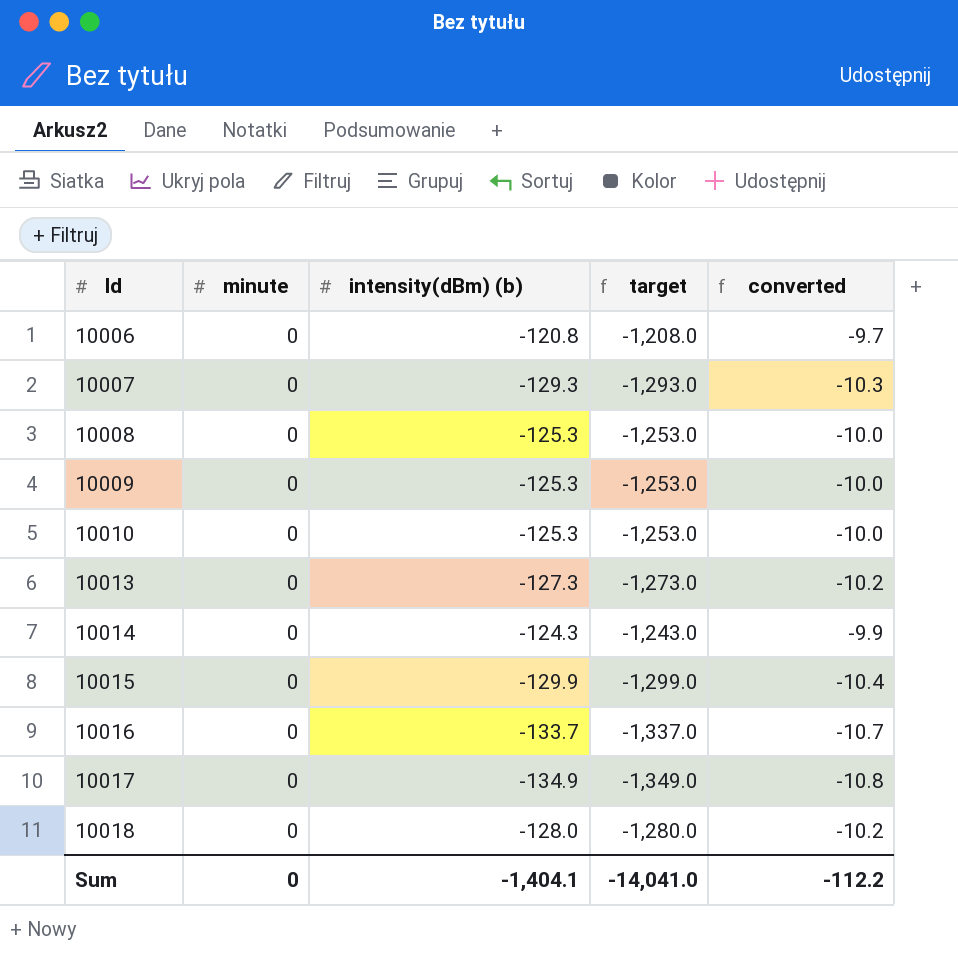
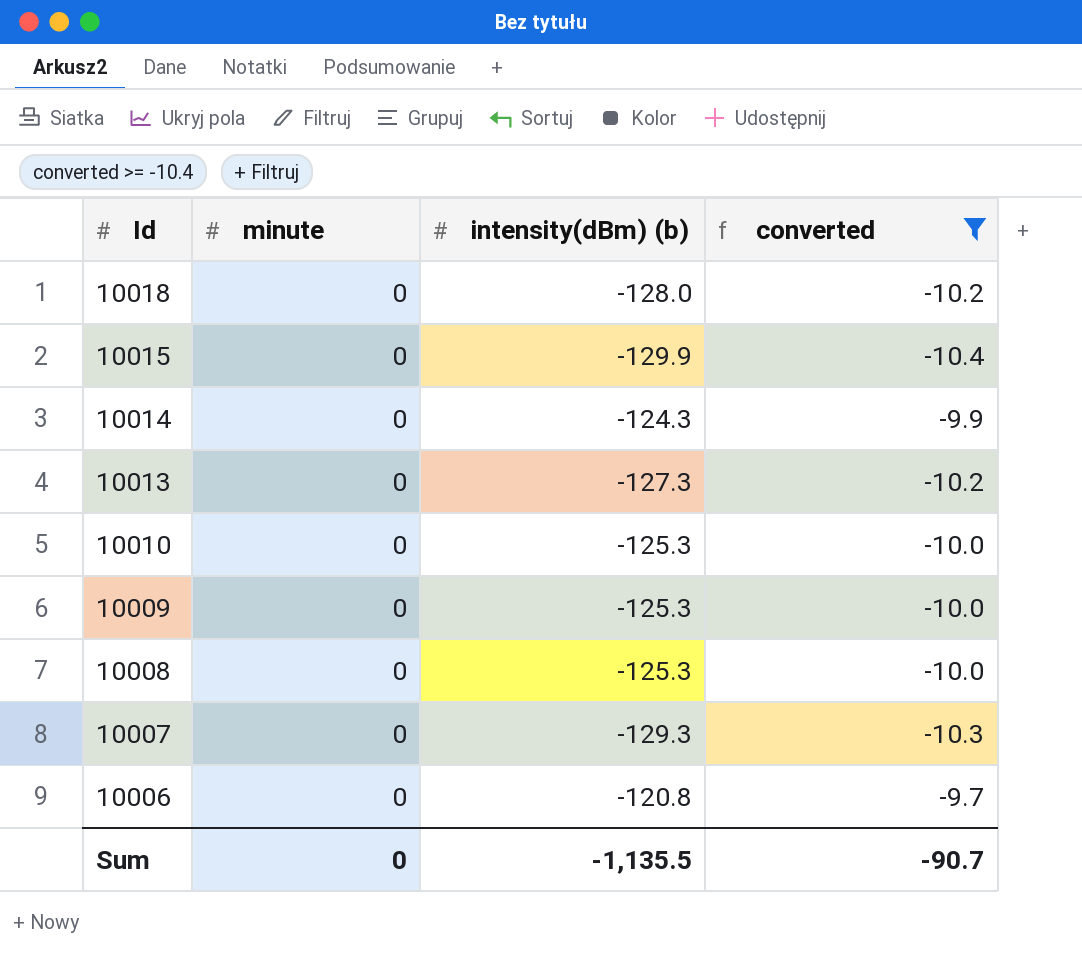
filter: none -> converted >= -10.4
row order: Id ascending -> Id descending
column target | formula: [intensity(dBm) (b)] * 10 -> none
Sum | intensity(dBm) (b): -1,404.1 -> -1,135.5
Sum | converted: -112.2 -> -90.7

